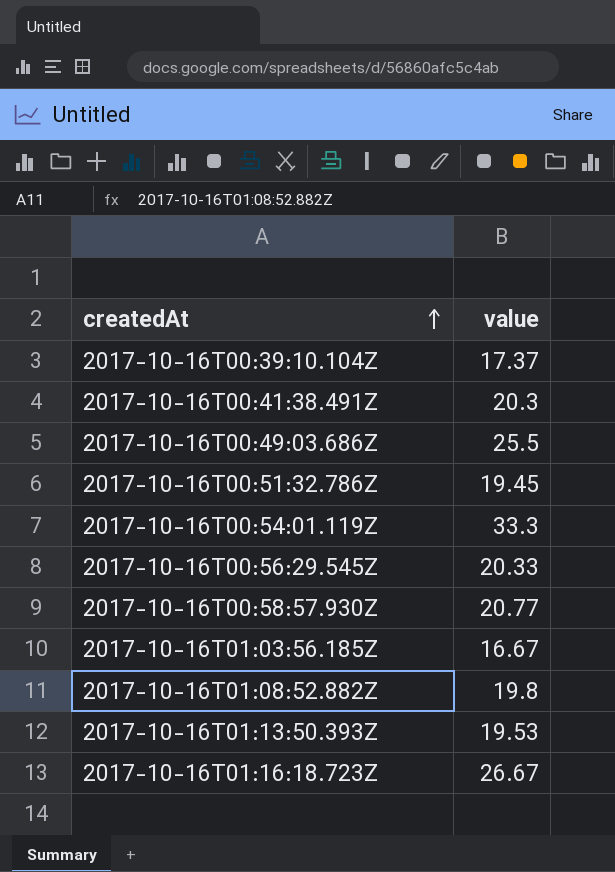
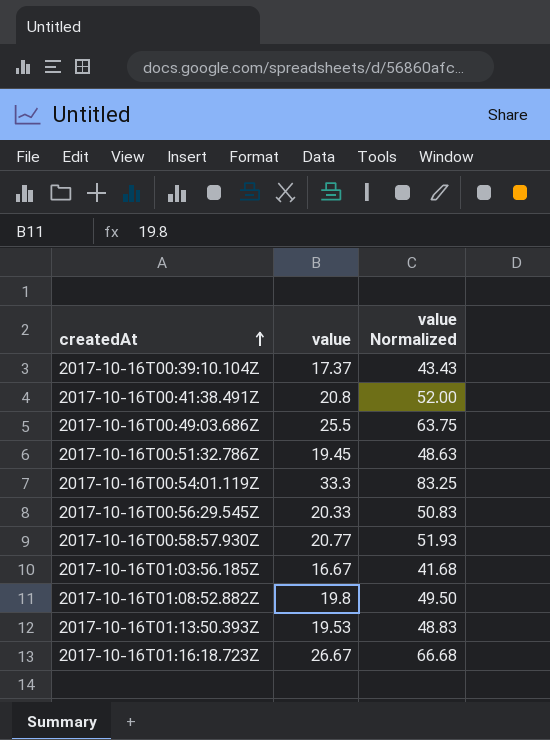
column value Normalized | formula: none -> [value] * 2.5
2017-10-16T00:41:38.491Z | value: 20.3 -> 20.8

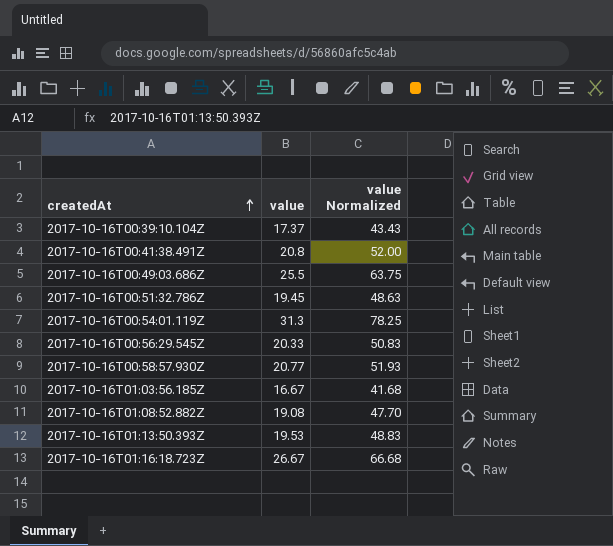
2017-10-16T00:54:01.119Z | value: 33.3 -> 31.3
2017-10-16T00:54:01.119Z | value Normalized: 83.25 -> 78.25
2017-10-16T01:08:52.882Z | value: 19.8 -> 19.08
2017-10-16T01:08:52.882Z | value Normalized: 49.50 -> 47.70

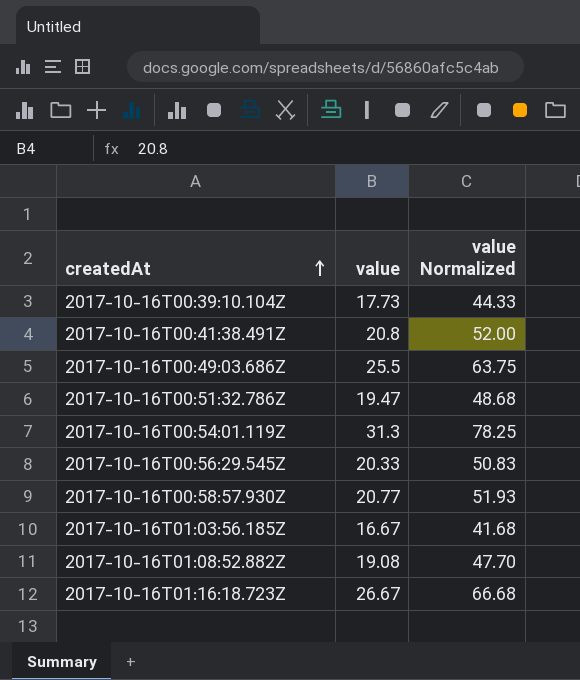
row 2017-10-16T01:13:50.393Z: 19.53 | 48.83 -> none
2017-10-16T00:39:10.104Z | value: 17.37 -> 17.73
2017-10-16T00:39:10.104Z | value Normalized: 43.43 -> 44.33
2017-10-16T00:51:32.786Z | value: 19.45 -> 19.47
2017-10-16T00:51:32.786Z | value Normalized: 48.63 -> 48.68

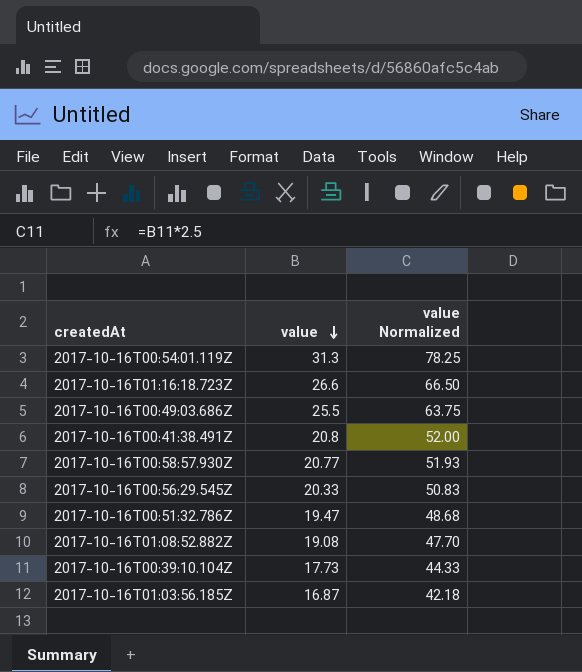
row order: createdAt ascending -> value descending
2017-10-16T01:16:18.723Z | value: 26.67 -> 26.6
2017-10-16T01:16:18.723Z | value Normalized: 66.68 -> 66.50
2017-10-16T01:03:56.185Z | value: 16.67 -> 16.87
2017-10-16T01:03:56.185Z | value Normalized: 41.68 -> 42.18

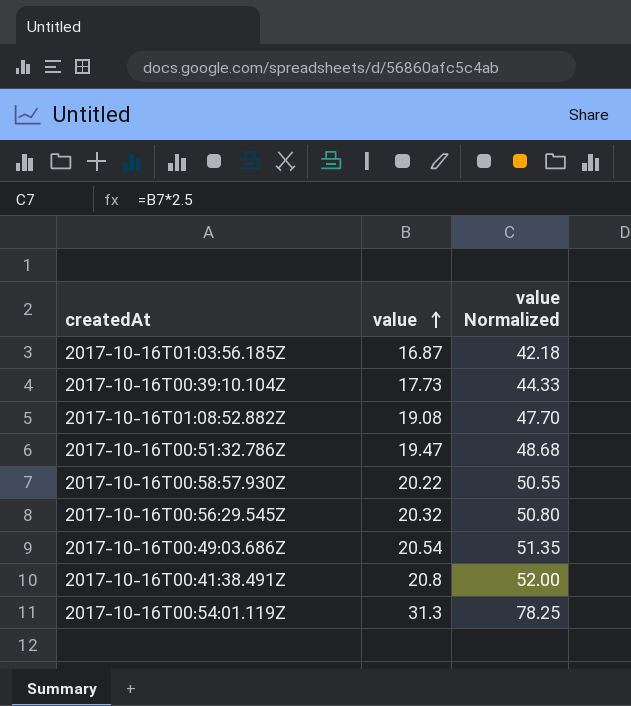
row order: value descending -> value ascending
row 2017-10-16T01:16:18.723Z: 26.6 | 66.50 -> none
2017-10-16T00:58:57.930Z | value: 20.77 -> 20.22
2017-10-16T00:58:57.930Z | value Normalized: 51.93 -> 50.55
2017-10-16T00:56:29.545Z | value: 20.33 -> 20.32
2017-10-16T00:56:29.545Z | value Normalized: 50.83 -> 50.80
2017-10-16T00:49:03.686Z | value: 25.5 -> 20.54
2017-10-16T00:49:03.686Z | value Normalized: 63.75 -> 51.35

